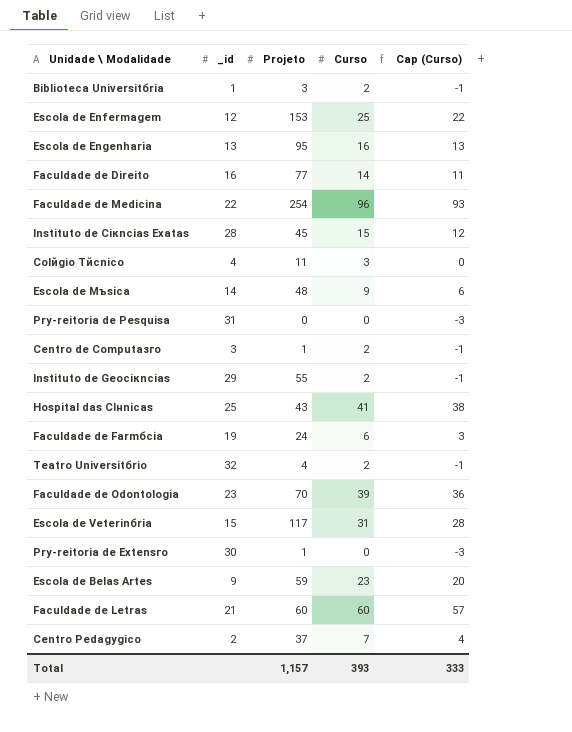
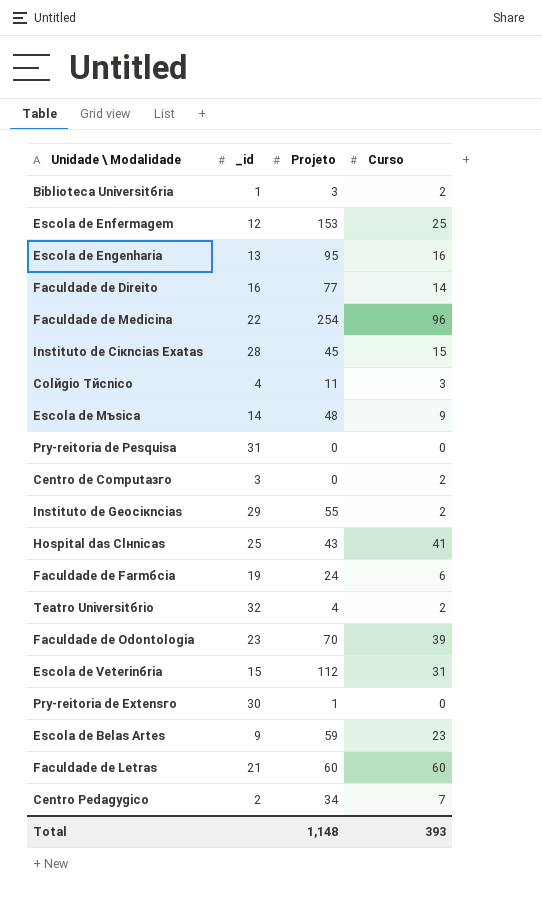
column Cap (Curso) | formula: [Curso] - 3 -> none
Centro de Computaзгo | Projeto: 1 -> 0
Escola de Veterinбria | Projeto: 117 -> 112
Centro Pedagуgico | Projeto: 37 -> 34
Total | Projeto: 1,157 -> 1,148

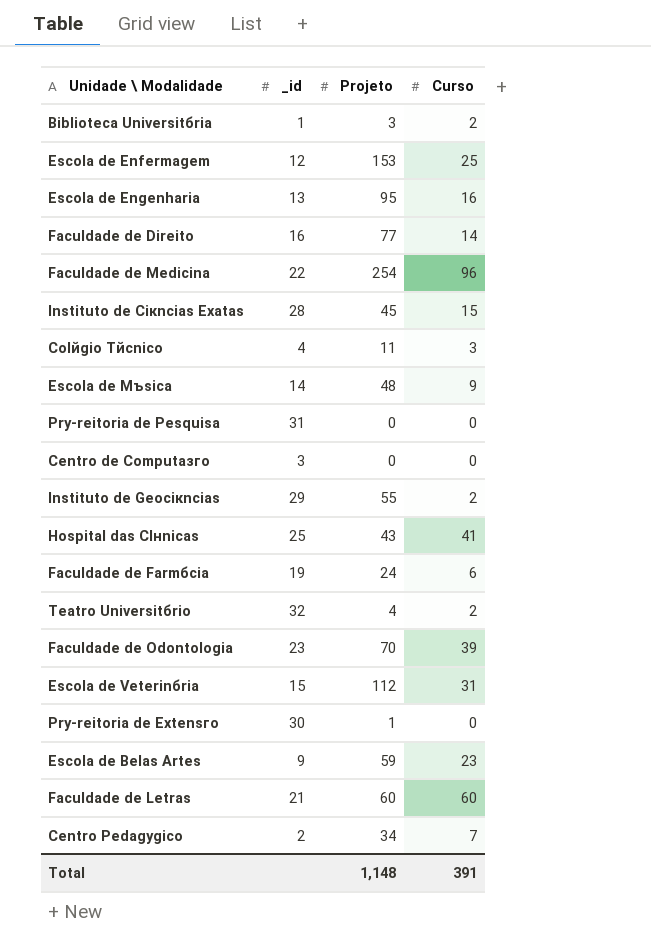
Centro de Computaзгo | Curso: 2 -> 0
Total | Curso: 393 -> 391

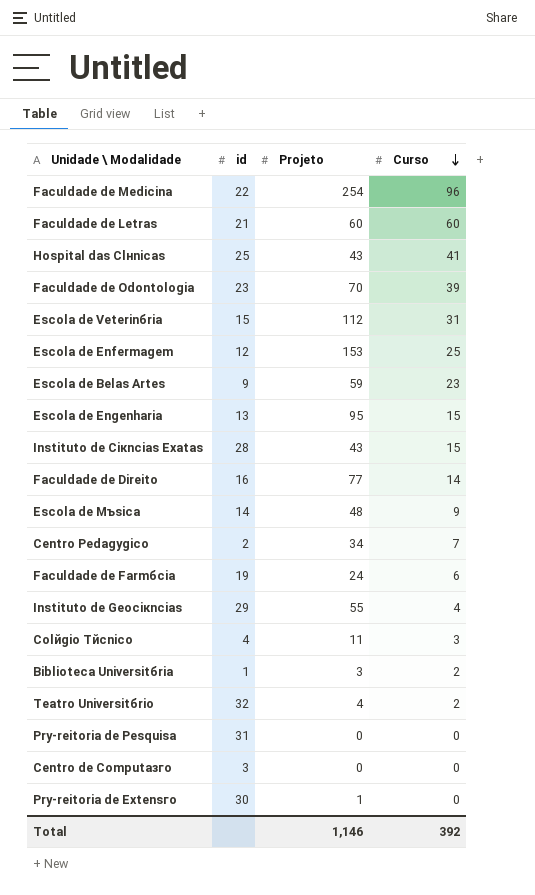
row order: none -> Curso descending
column name: _id -> id
Escola de Engenharia | Curso: 16 -> 15
Instituto de Ciкncias Exatas | Projeto: 45 -> 43
Instituto de Geociкncias | Curso: 2 -> 4
Total | Projeto: 1,148 -> 1,146
Total | Curso: 391 -> 392

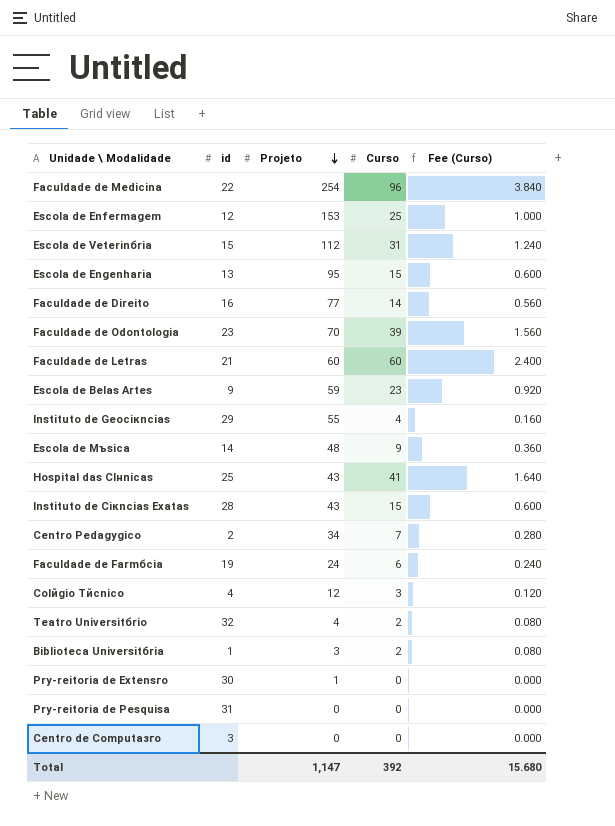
row order: Curso descending -> Projeto descending
column Fee (Curso) | formula: none -> [Curso] * 0.04
Colйgio Tйcnico | Projeto: 11 -> 12
Total | Projeto: 1,146 -> 1,147

